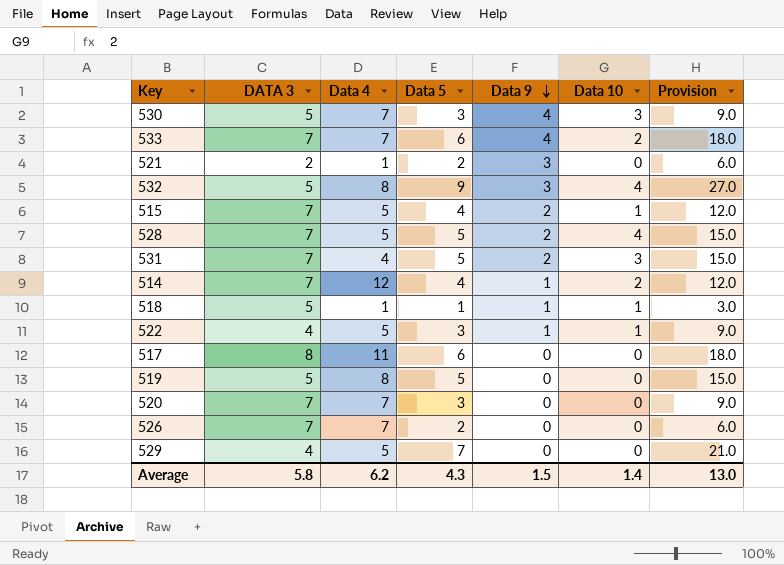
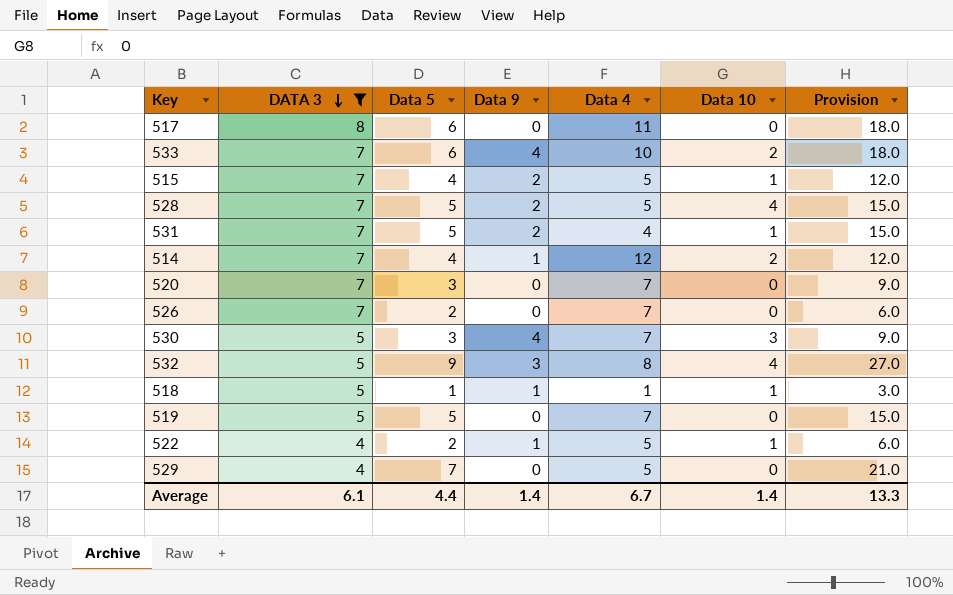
filter: none -> DATA 3 != 2
row order: Data 9 descending -> DATA 3 descending
column Data 4 | position: 3 -> 5
533 | Data 4: 7 -> 10
531 | Data 10: 3 -> 1
519 | Data 4: 8 -> 7
522 | Data 5: 3 -> 2
522 | Provision: 9.0 -> 6.0
Average | DATA 3: 5.8 -> 6.1
Average | Data 5: 4.3 -> 4.4
Average | Data 9: 1.5 -> 1.4
Average | Data 4: 6.2 -> 6.7
Average | Provision: 13.0 -> 13.3

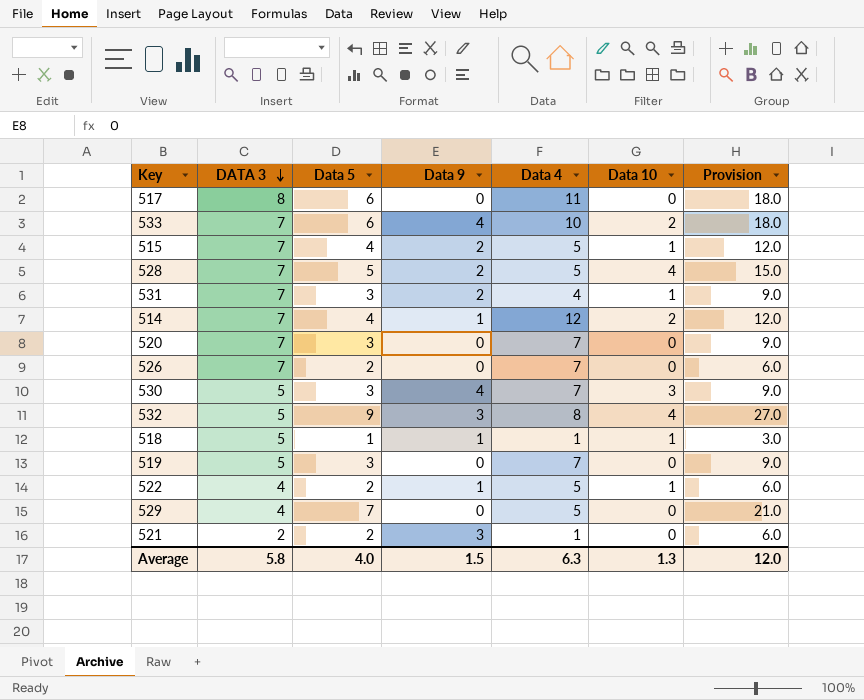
filter: DATA 3 != 2 -> none
531 | Data 5: 5 -> 3
531 | Provision: 15.0 -> 9.0
519 | Data 5: 5 -> 3
519 | Provision: 15.0 -> 9.0
Average | DATA 3: 6.1 -> 5.8
Average | Data 5: 4.4 -> 4.0
Average | Data 9: 1.4 -> 1.5
Average | Data 4: 6.7 -> 6.3
Average | Data 10: 1.4 -> 1.3
Average | Provision: 13.3 -> 12.0

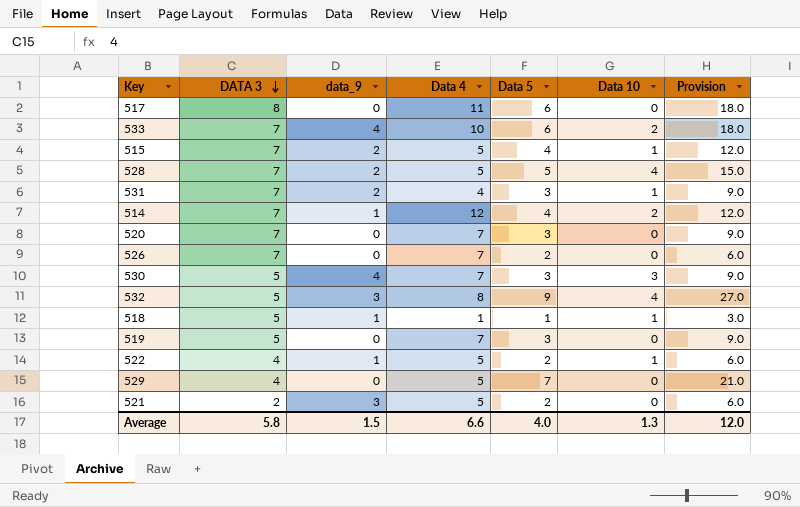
column name: Data 9 -> data_9
column Data 5 | position: 3 -> 5
521 | Data 4: 1 -> 5
Average | Data 4: 6.3 -> 6.6

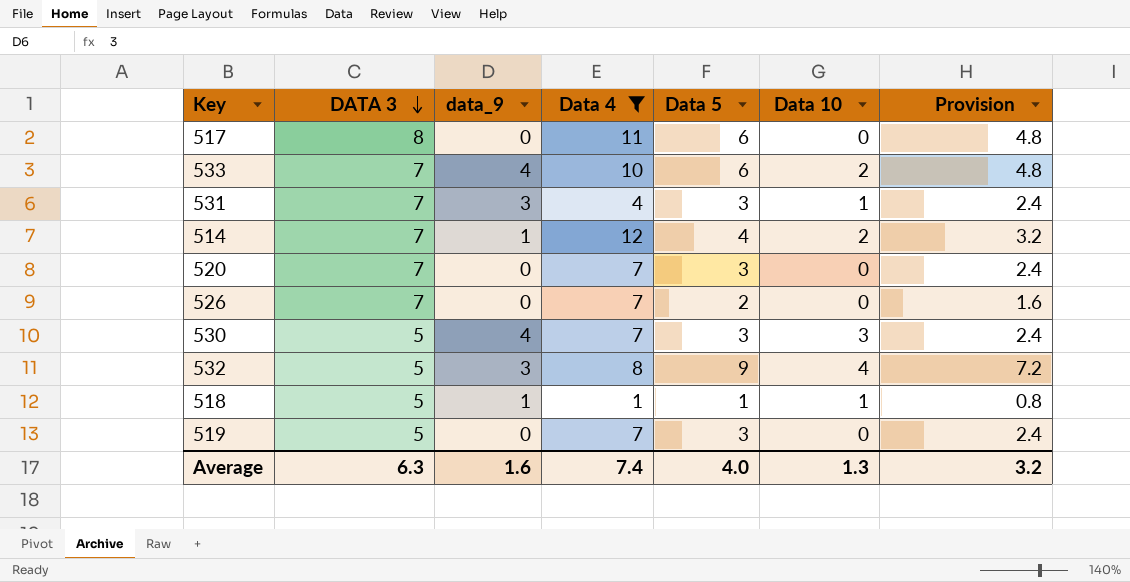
filter: none -> Data 4 != 5
column Provision | formula: [Data 5] * 3 -> [Data 5] * 0.8
531 | data_9: 2 -> 3
Average | DATA 3: 5.8 -> 6.3
Average | data_9: 1.5 -> 1.6
Average | Data 4: 6.6 -> 7.4
Average | Provision: 12.0 -> 3.2

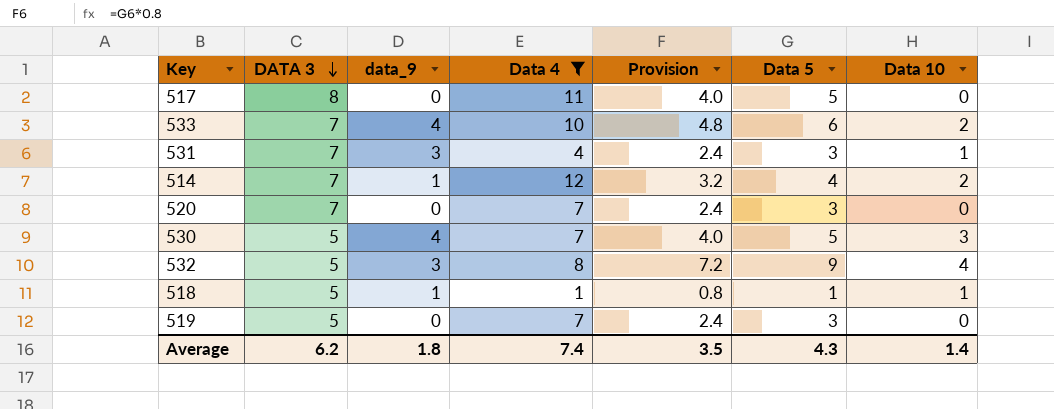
column Provision | position: 7 -> 5
row 526: 7 | 0 | 7 | 2 | 0 | 1.6 -> none
517 | Provision: 4.8 -> 4.0
517 | Data 5: 6 -> 5
530 | Provision: 2.4 -> 4.0
530 | Data 5: 3 -> 5
Average | DATA 3: 6.3 -> 6.2
Average | data_9: 1.6 -> 1.8
Average | Provision: 3.2 -> 3.5
Average | Data 5: 4.0 -> 4.3
Average | Data 10: 1.3 -> 1.4

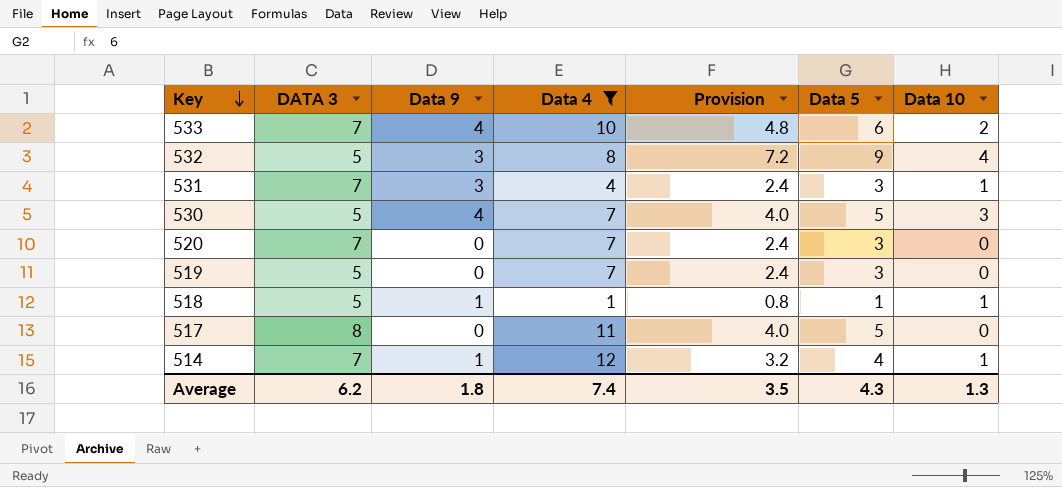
row order: DATA 3 descending -> Key descending
column name: data_9 -> Data 9
514 | Data 10: 2 -> 1
Average | Data 10: 1.4 -> 1.3

